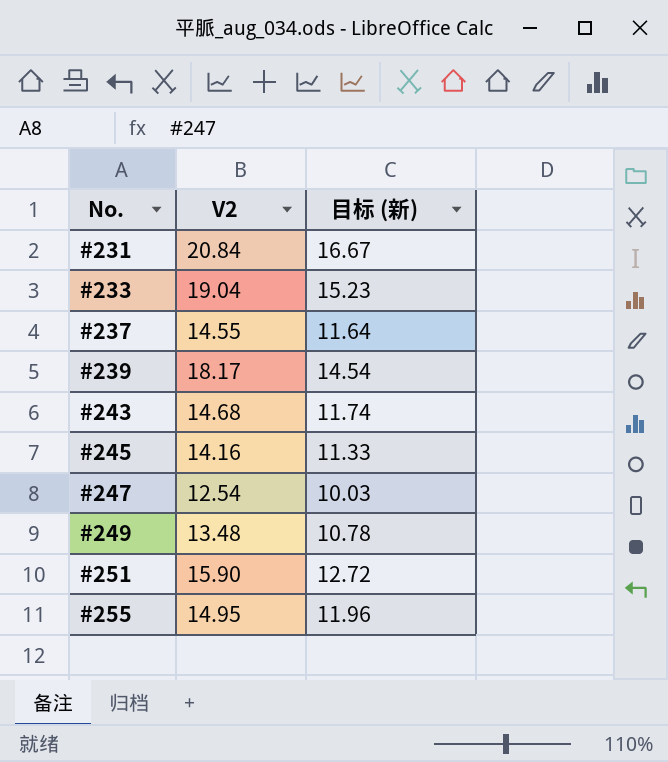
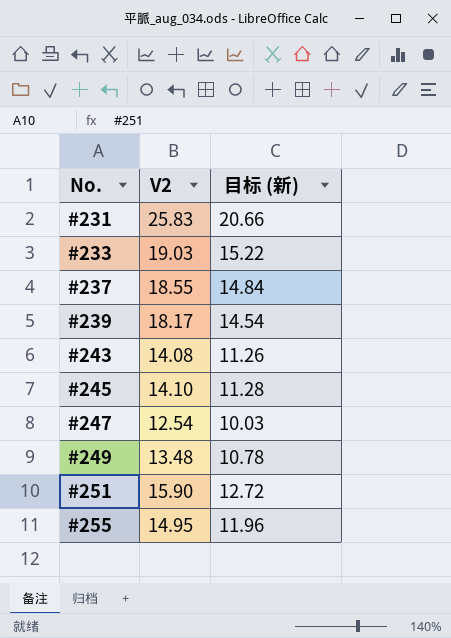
#231 | V2: 20.84 -> 25.83
#231 | 目标 (新): 16.67 -> 20.66
#233 | V2: 19.04 -> 19.03
#233 | 目标 (新): 15.23 -> 15.22
#237 | V2: 14.55 -> 18.55
#237 | 目标 (新): 11.64 -> 14.84
#243 | V2: 14.68 -> 14.08
#243 | 目标 (新): 11.74 -> 11.26
#245 | V2: 14.16 -> 14.10
#245 | 目标 (新): 11.33 -> 11.28

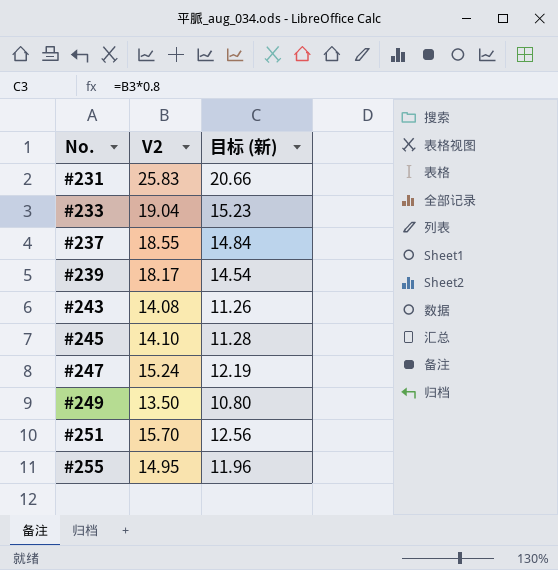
#233 | V2: 19.03 -> 19.04
#233 | 目标 (新): 15.22 -> 15.23
#247 | V2: 12.54 -> 15.24
#247 | 目标 (新): 10.03 -> 12.19
#249 | V2: 13.48 -> 13.50
#249 | 目标 (新): 10.78 -> 10.80
#251 | V2: 15.90 -> 15.70
#251 | 目标 (新): 12.72 -> 12.56

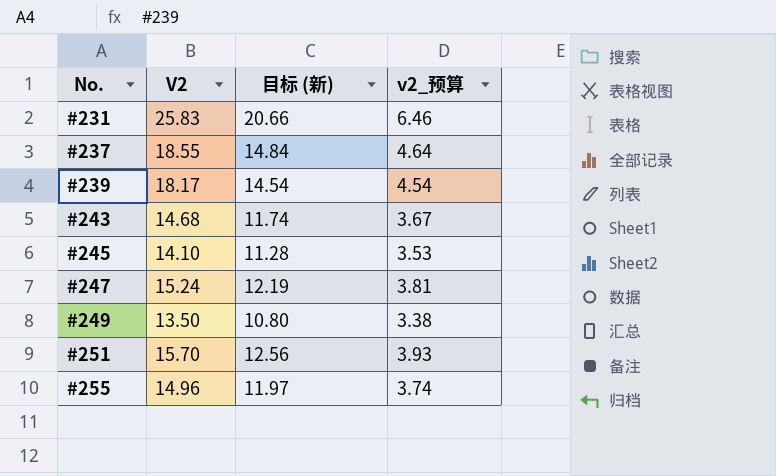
column v2_预算 | formula: none -> [V2] * 0.25
row #233: 19.04 | 15.23 -> none
#243 | V2: 14.08 -> 14.68
#243 | 目标 (新): 11.26 -> 11.74
#255 | V2: 14.95 -> 14.96
#255 | 目标 (新): 11.96 -> 11.97

